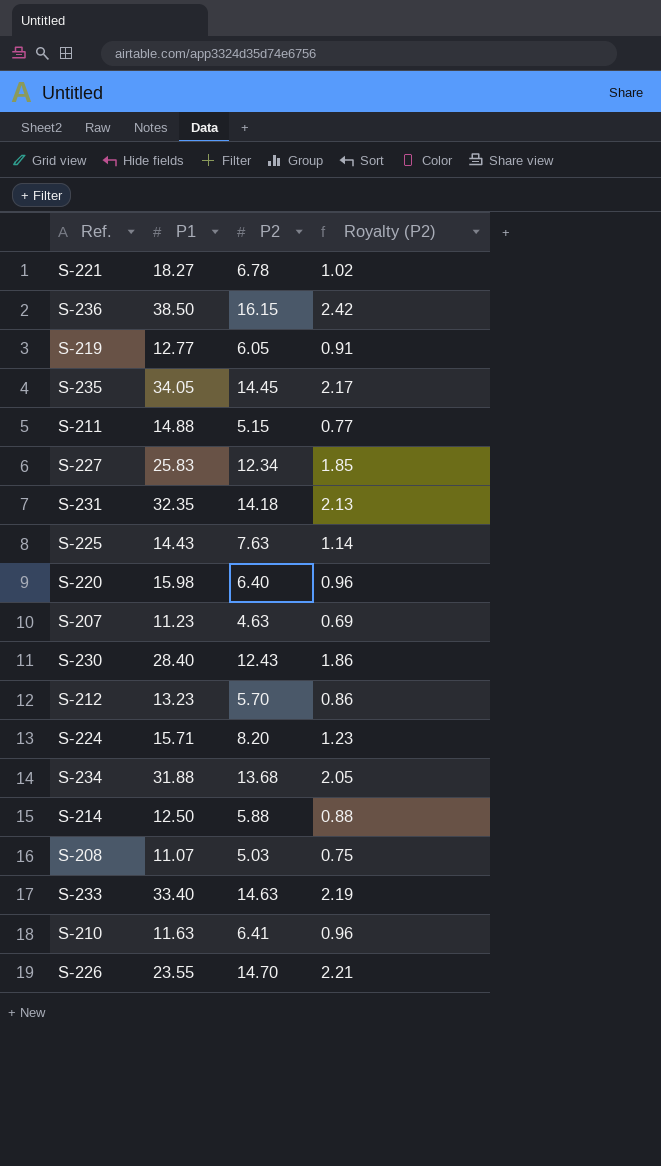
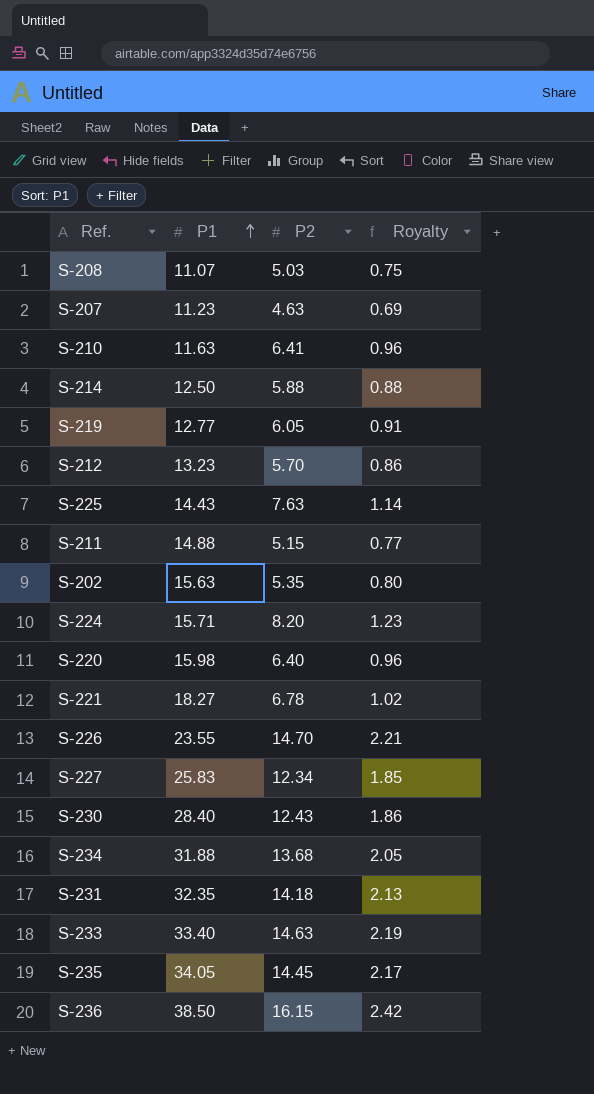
row order: none -> P1 ascending
column name: Royalty (P2) -> Royalty
row S-202: none -> 15.63 | 5.35 | 0.80

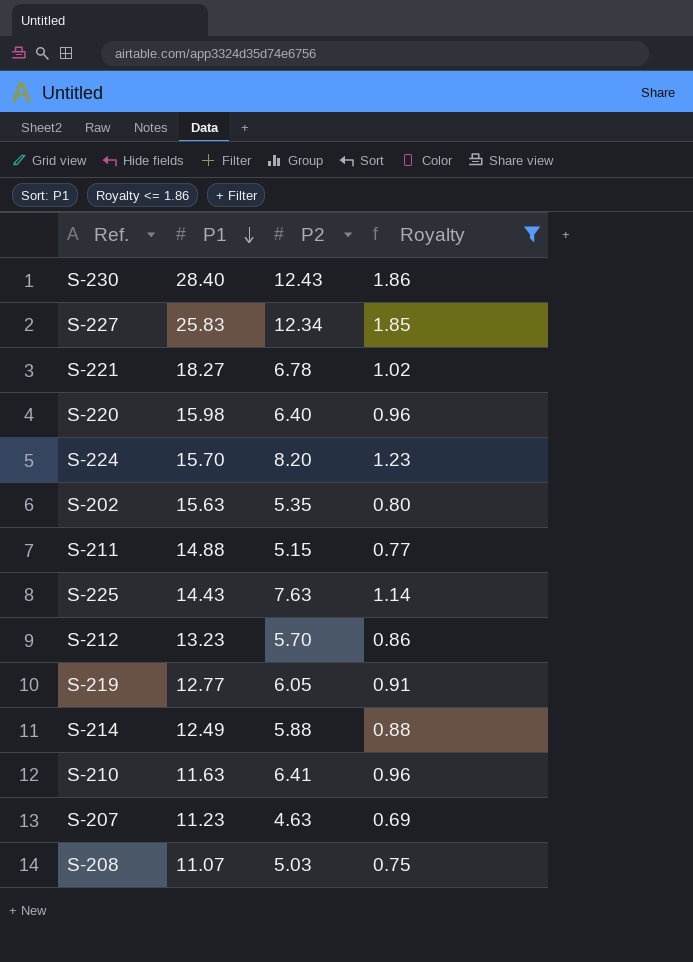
filter: none -> Royalty <= 1.86
row order: P1 ascending -> P1 descending
S-224 | P1: 15.71 -> 15.70
S-214 | P1: 12.50 -> 12.49

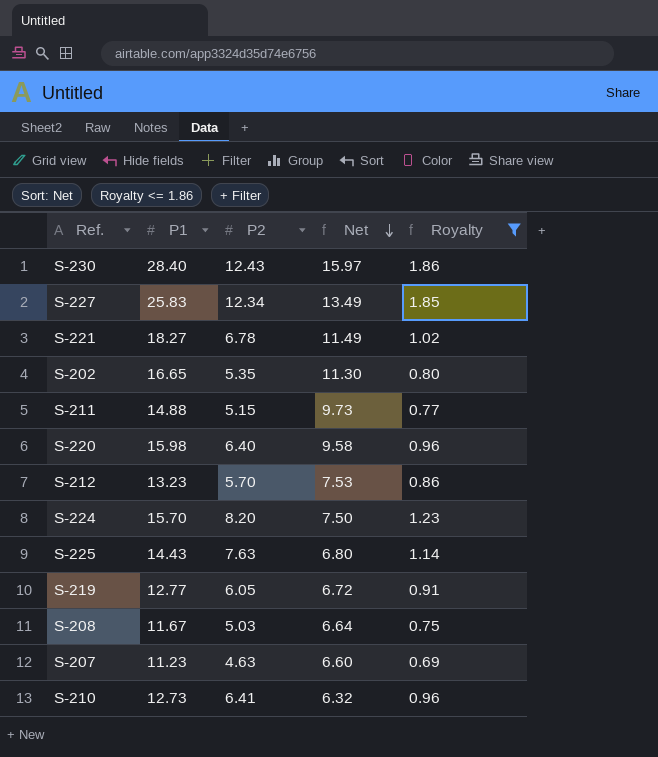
row order: P1 descending -> Net descending
column Net | formula: none -> [P1] - [P2]
row S-214: 12.49 | 5.88 | 0.88 -> none
S-202 | P1: 15.63 -> 16.65
S-208 | P1: 11.07 -> 11.67
S-210 | P1: 11.63 -> 12.73

